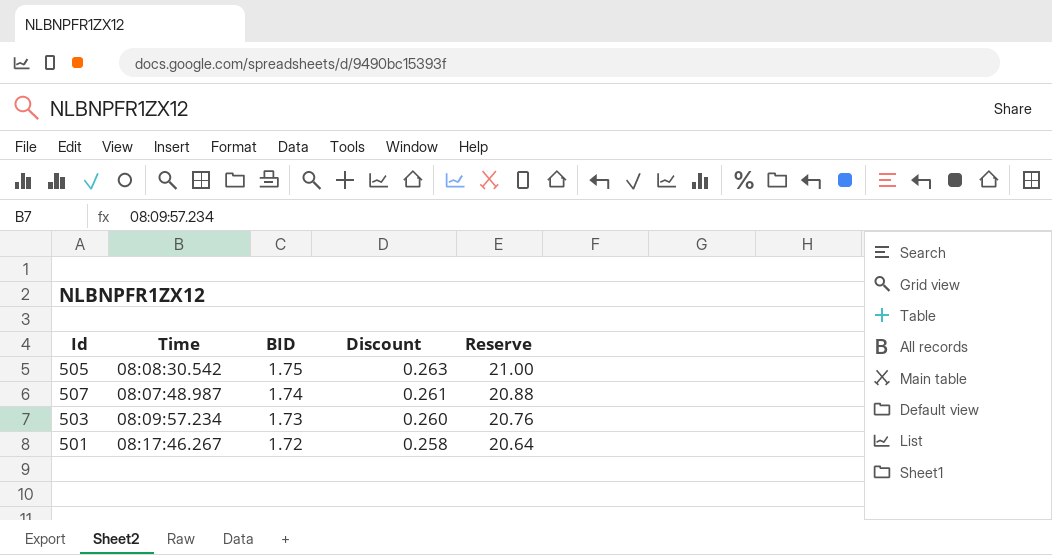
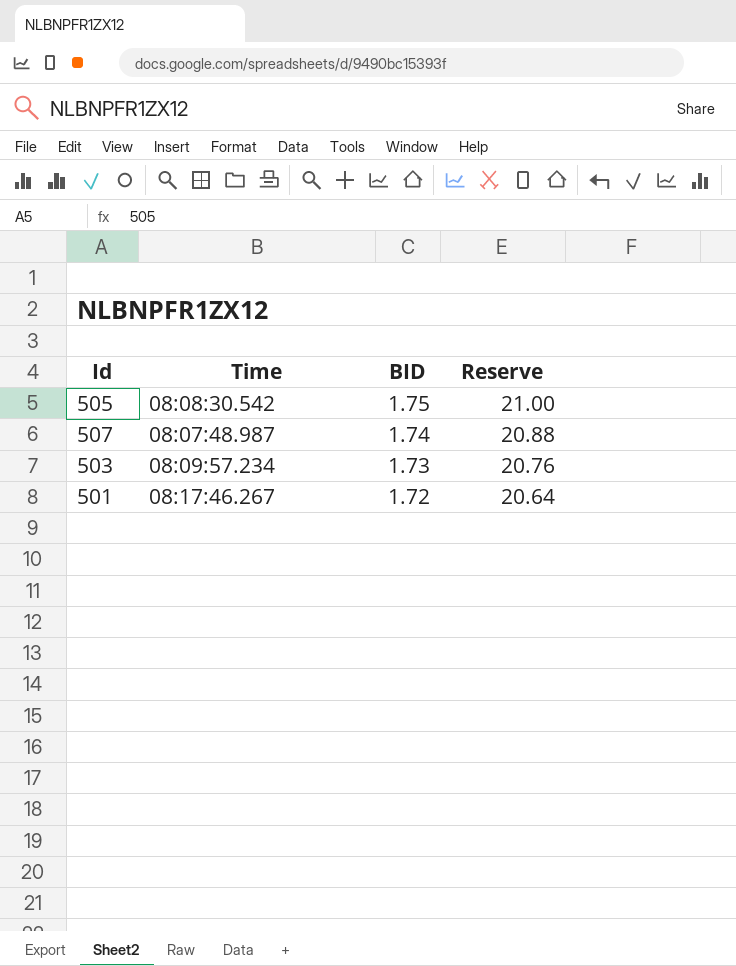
column Discount | formula: [BID] * 0.15 -> none

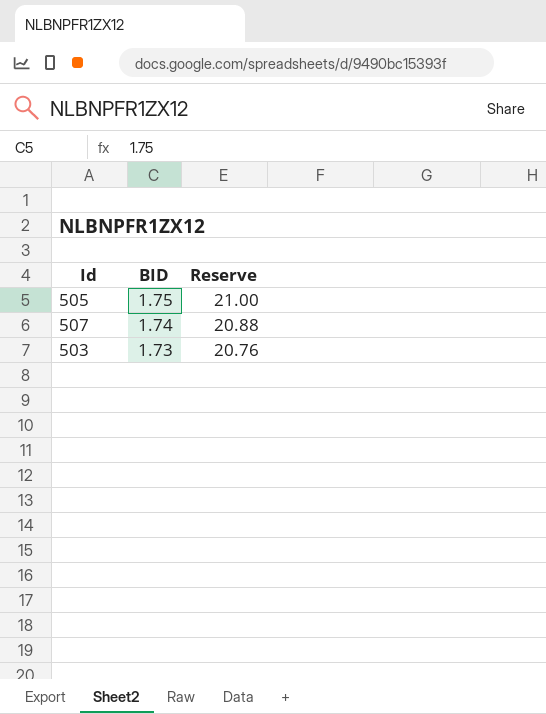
column Time | position: 2 -> none
row 501: 08:17:46.267 | 1.72 | 20.64 -> none

